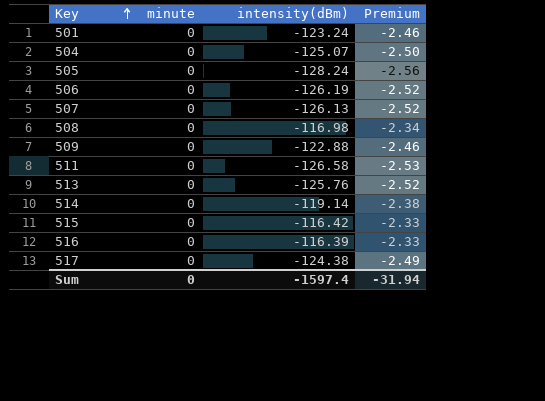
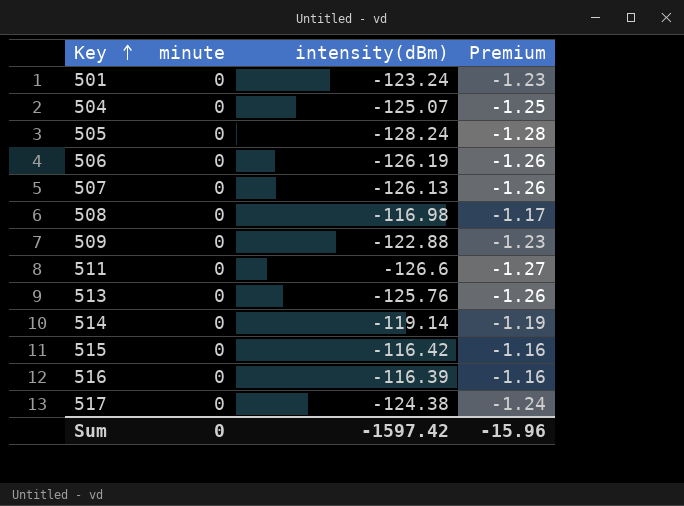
column Premium | formula: [intensity(dBm)] * 0.02 -> [intensity(dBm)] * 0.01
511 | intensity(dBm): -126.58 -> -126.6
Sum | intensity(dBm): -1597.4 -> -1597.42
Sum | Premium: -31.94 -> -15.96

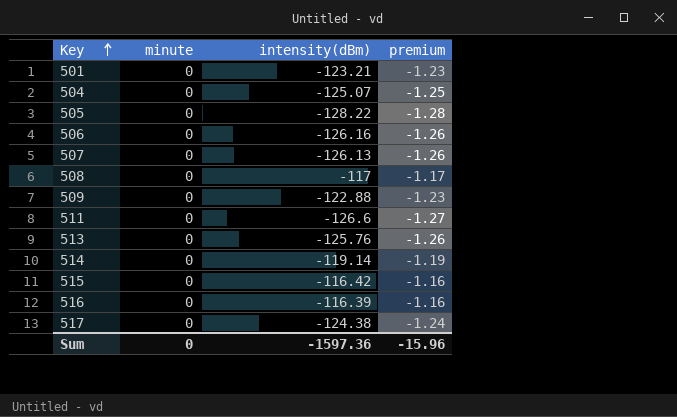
column name: Premium -> premium
501 | intensity(dBm): -123.24 -> -123.21
505 | intensity(dBm): -128.24 -> -128.22
506 | intensity(dBm): -126.19 -> -126.16
508 | intensity(dBm): -116.98 -> -117
Sum | intensity(dBm): -1597.42 -> -1597.36

